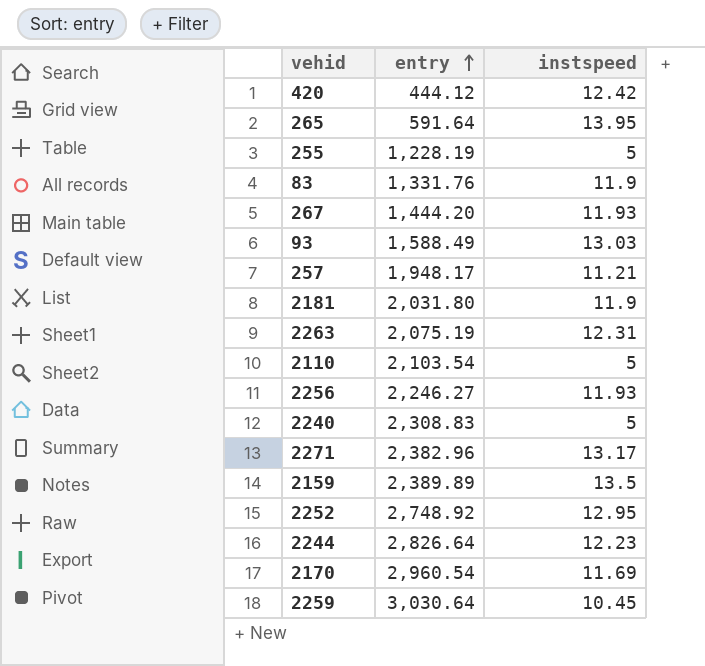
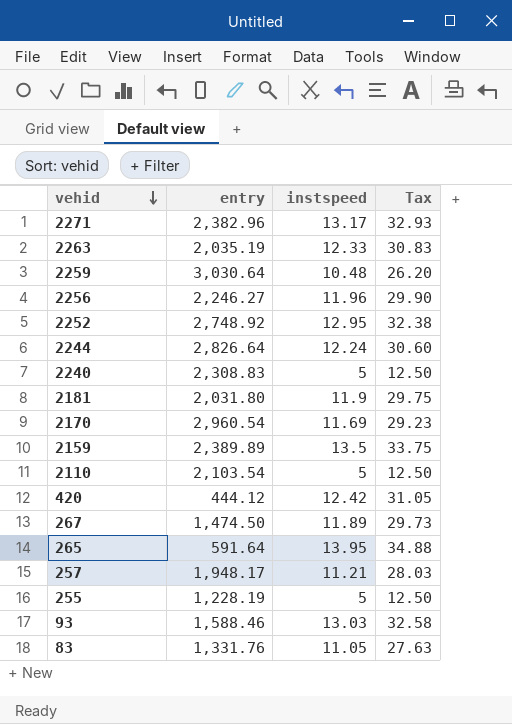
row order: entry ascending -> vehid descending
column Tax | formula: none -> [instspeed] * 2.5
2263 | entry: 2,075.19 -> 2,035.19
2263 | instspeed: 12.31 -> 12.33
2259 | instspeed: 10.45 -> 10.48
2256 | instspeed: 11.93 -> 11.96
2244 | instspeed: 12.23 -> 12.24
267 | entry: 1,444.20 -> 1,474.50
267 | instspeed: 11.93 -> 11.89
93 | entry: 1,588.49 -> 1,588.46
83 | instspeed: 11.9 -> 11.05

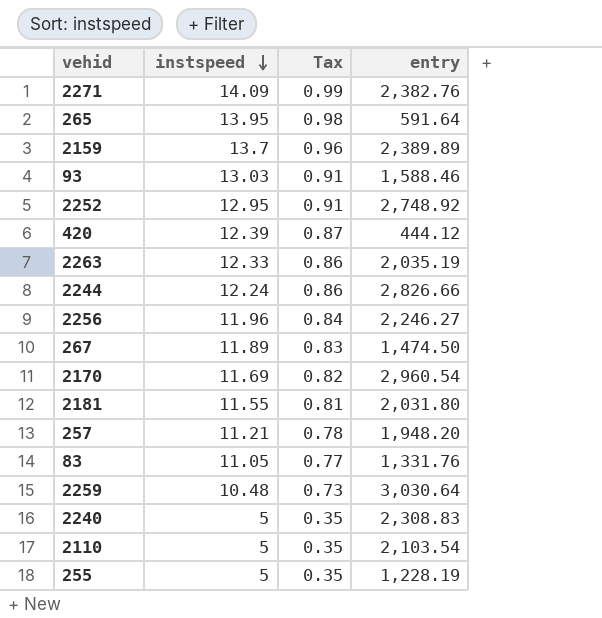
row order: vehid descending -> instspeed descending
column Tax | formula: [instspeed] * 2.5 -> [instspeed] * 0.07
column entry | position: 2 -> 4
2271 | instspeed: 13.17 -> 14.09
2271 | entry: 2,382.96 -> 2,382.76
2159 | instspeed: 13.5 -> 13.7
420 | instspeed: 12.42 -> 12.39
2244 | entry: 2,826.64 -> 2,826.66
2181 | instspeed: 11.9 -> 11.55
257 | entry: 1,948.17 -> 1,948.20

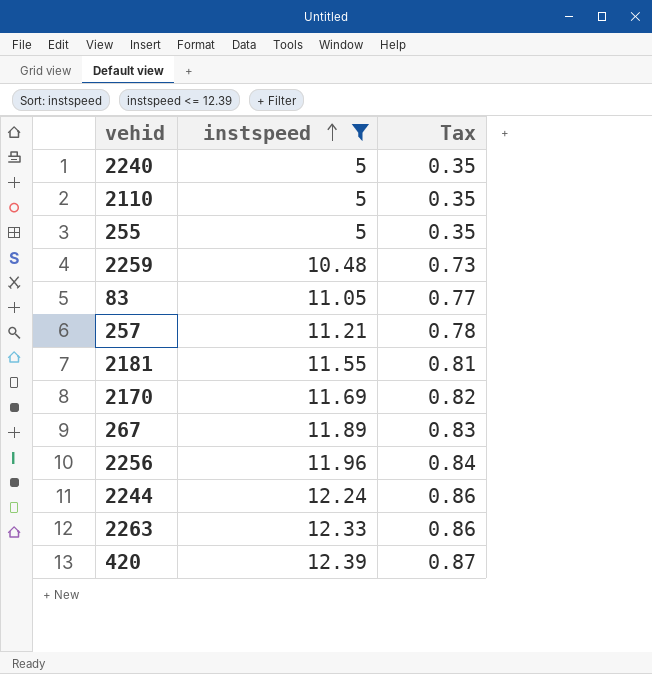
filter: none -> instspeed <= 12.39
row order: instspeed descending -> instspeed ascending
column entry | position: 4 -> none

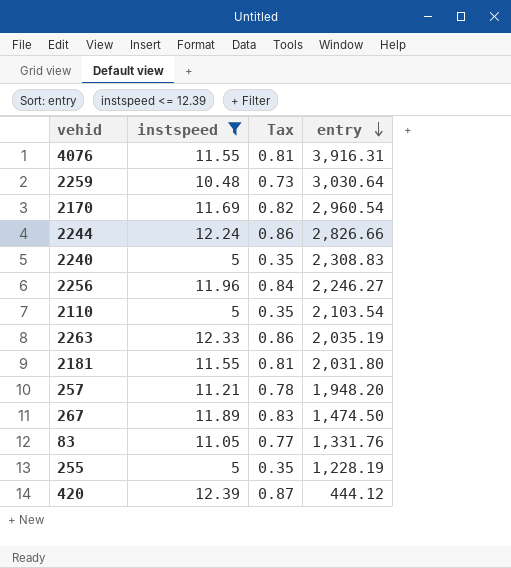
row order: instspeed ascending -> entry descending
column entry | position: none -> 4
row 4076: none -> 11.55 | 0.81 | 3,916.31

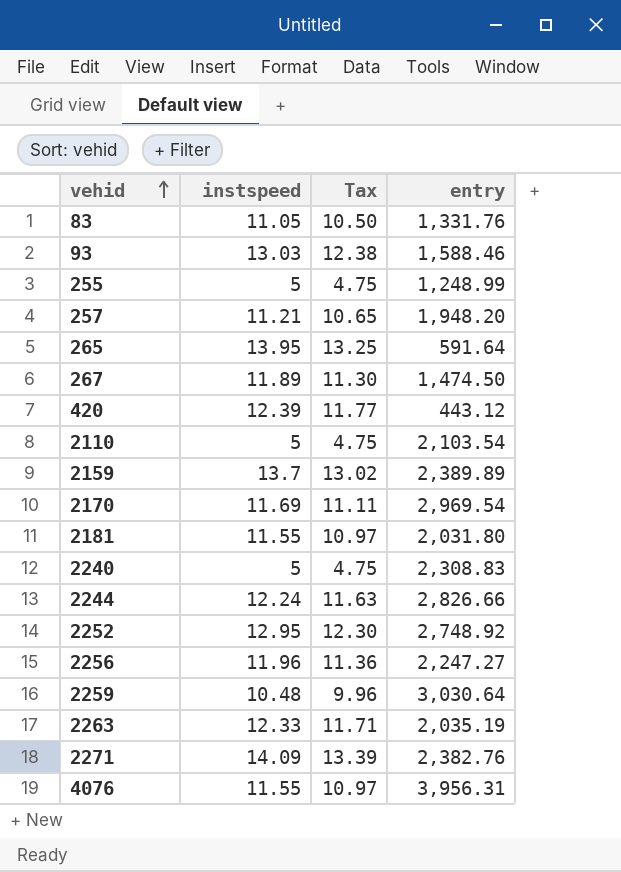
filter: instspeed <= 12.39 -> none
row order: entry descending -> vehid ascending
column Tax | formula: [instspeed] * 0.07 -> [instspeed] * 0.95
255 | entry: 1,228.19 -> 1,248.99
420 | entry: 444.12 -> 443.12
2170 | entry: 2,960.54 -> 2,969.54
2256 | entry: 2,246.27 -> 2,247.27
4076 | entry: 3,916.31 -> 3,956.31

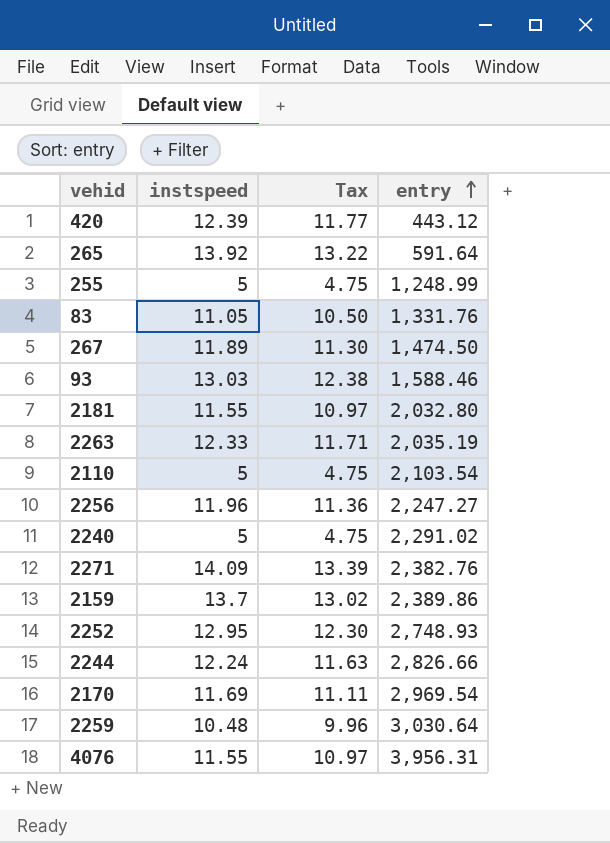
row order: vehid ascending -> entry ascending
row 257: 11.21 | 10.65 | 1,948.20 -> none
265 | instspeed: 13.95 -> 13.92
265 | Tax: 13.25 -> 13.22
2181 | entry: 2,031.80 -> 2,032.80
2240 | entry: 2,308.83 -> 2,291.02
2159 | entry: 2,389.89 -> 2,389.86
2252 | entry: 2,748.92 -> 2,748.93

